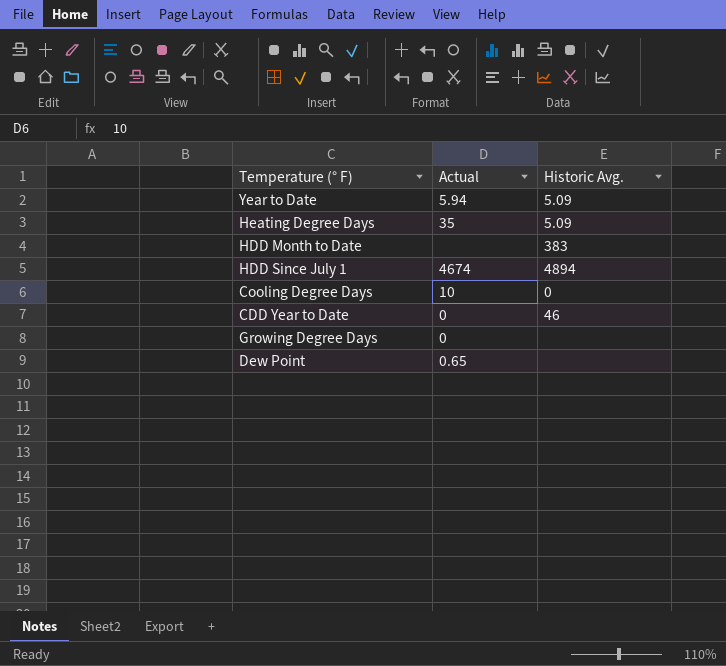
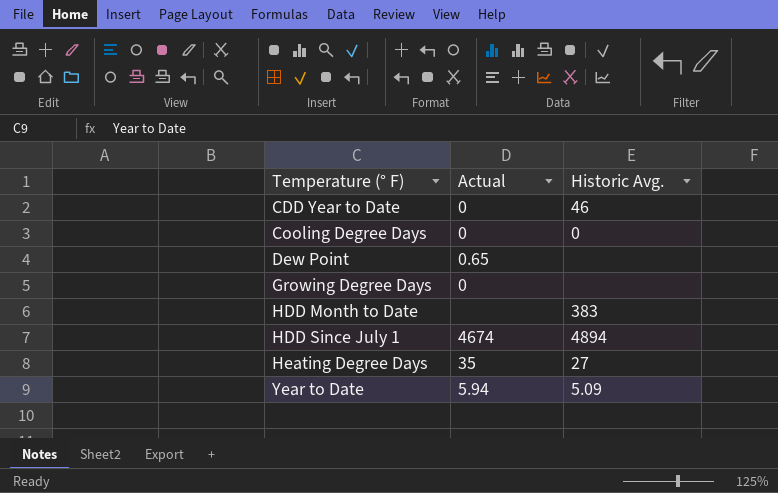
row order: none -> Temperature (° F) ascending
Cooling Degree Days | Actual: 10 -> 0
Heating Degree Days | Historic Avg.: 5.09 -> 27

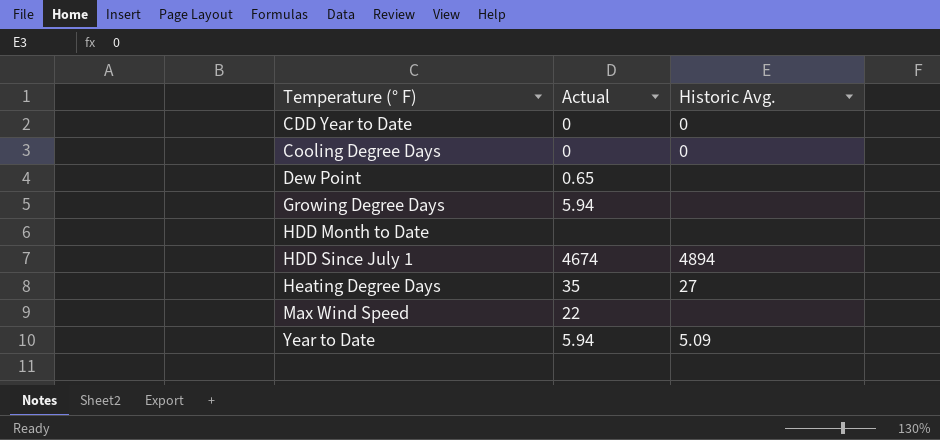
CDD Year to Date | Historic Avg.: 46 -> 0
Growing Degree Days | Actual: 0 -> 5.94
HDD Month to Date | Historic Avg.: 383 -> none
row Max Wind Speed: none -> 22 | none

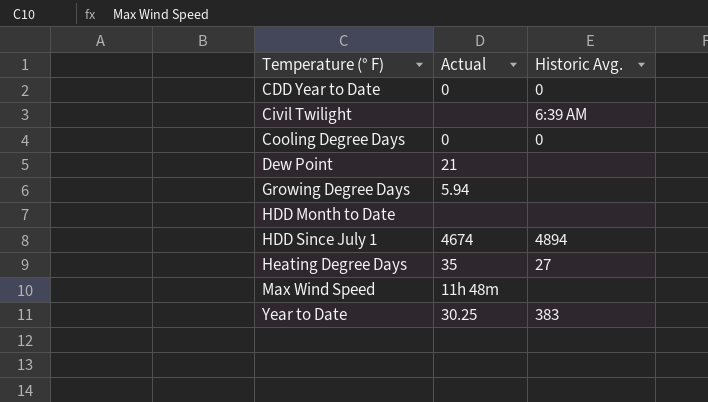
row Civil Twilight: none -> none | 6:39 AM
Dew Point | Actual: 0.65 -> 21
Max Wind Speed | Actual: 22 -> 11h 48m
Year to Date | Actual: 5.94 -> 30.25
Year to Date | Historic Avg.: 5.09 -> 383

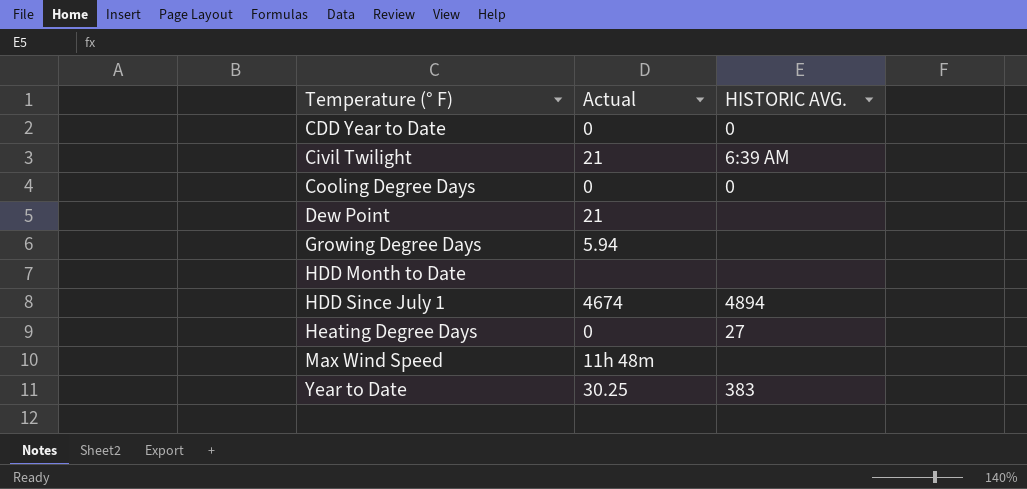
column name: Historic Avg. -> HISTORIC AVG.
Civil Twilight | Actual: none -> 21
Heating Degree Days | Actual: 35 -> 0

